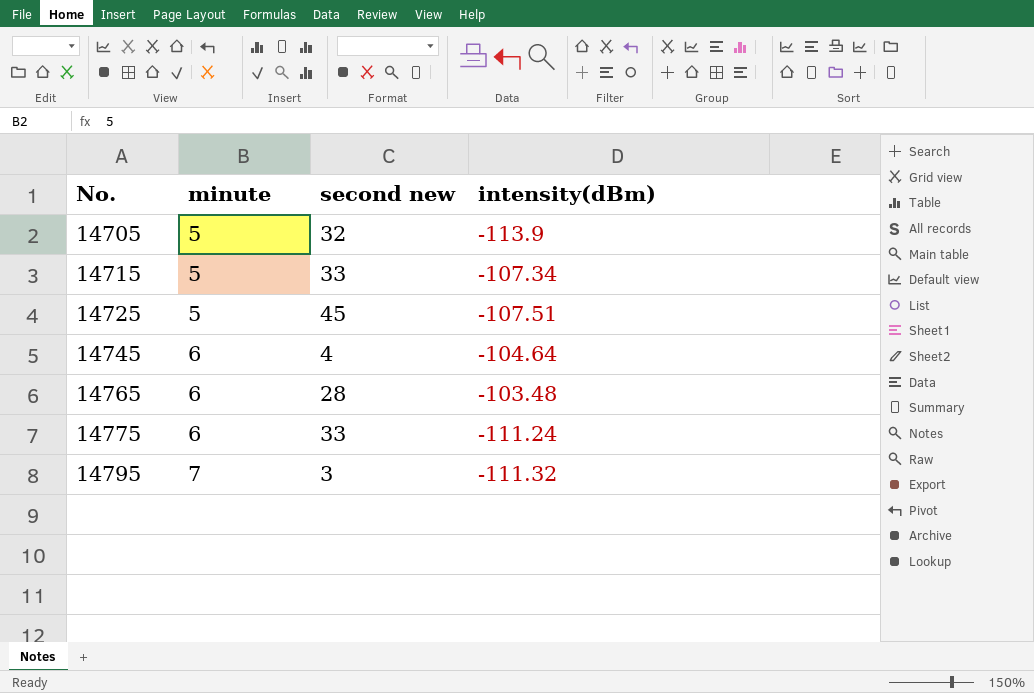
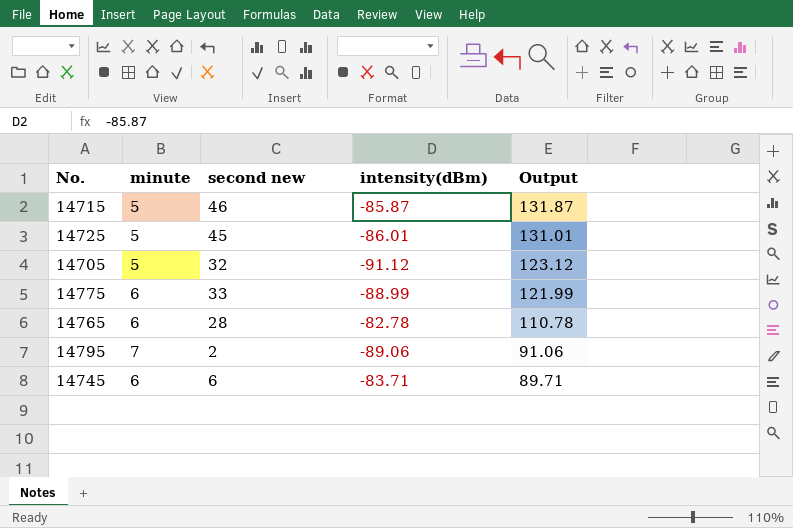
row order: No. ascending -> Output descending
column Output | formula: none -> [second new] - [intensity(dBm)]
14715 | second new: 33 -> 46
14715 | intensity(dBm): -107.34 -> -85.87
14725 | intensity(dBm): -107.51 -> -86.01
14705 | intensity(dBm): -113.9 -> -91.12
14775 | intensity(dBm): -111.24 -> -88.99
14765 | intensity(dBm): -103.48 -> -82.78
14795 | second new: 3 -> 2
14795 | intensity(dBm): -111.32 -> -89.06
14745 | second new: 4 -> 6
14745 | intensity(dBm): -104.64 -> -83.71

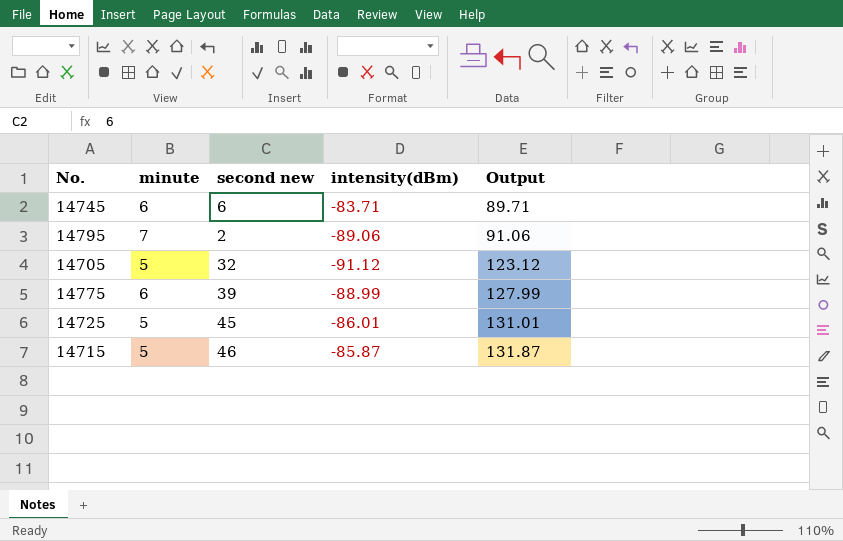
row order: Output descending -> Output ascending
row 14765: 6 | 28 | -82.78 | 110.78 -> none
14775 | second new: 33 -> 39
14775 | Output: 121.99 -> 127.99

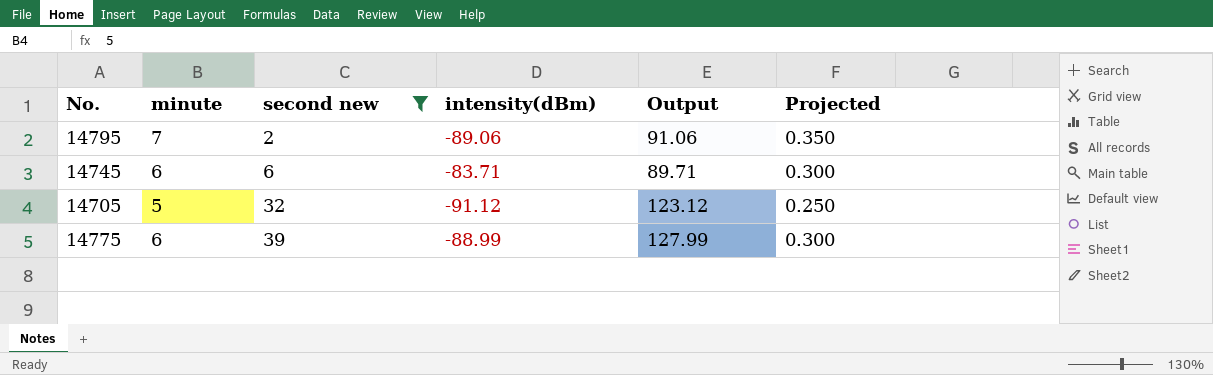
filter: none -> second new <= 39
row order: Output ascending -> second new ascending
column Projected | formula: none -> [minute] * 0.05

